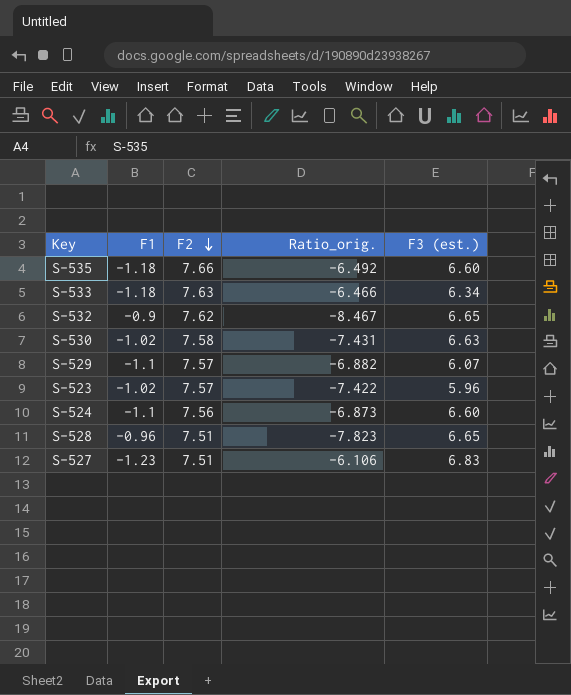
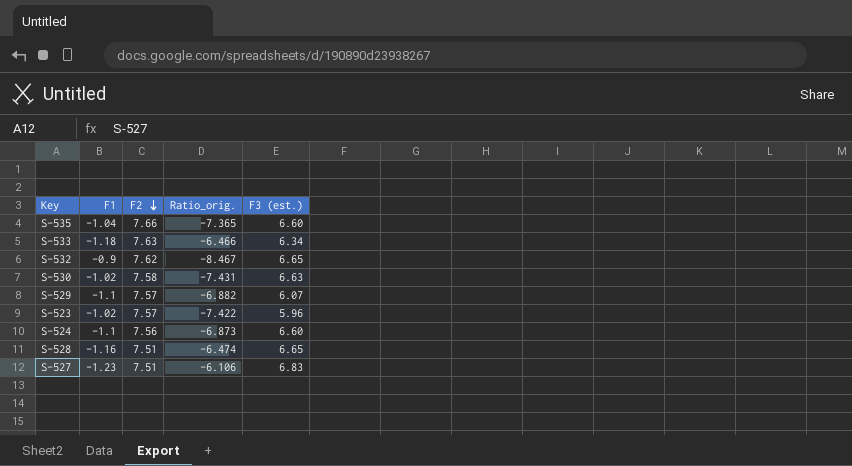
S-535 | F1: -1.18 -> -1.04
S-535 | Ratio_orig.: -6.492 -> -7.365
S-528 | F1: -0.96 -> -1.16
S-528 | Ratio_orig.: -7.823 -> -6.474

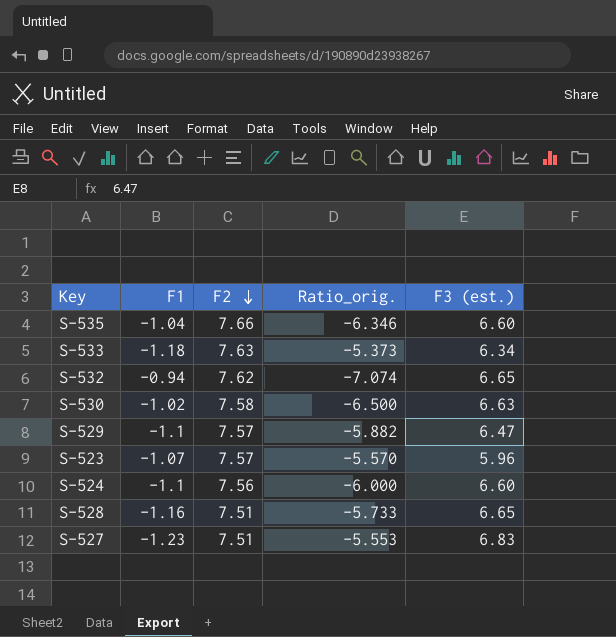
column Ratio_orig. | formula: [F2] / [F1] -> [F3 (est.)] / [F1]
S-532 | F1: -0.9 -> -0.94
S-529 | F3 (est.): 6.07 -> 6.47
S-523 | F1: -1.02 -> -1.07

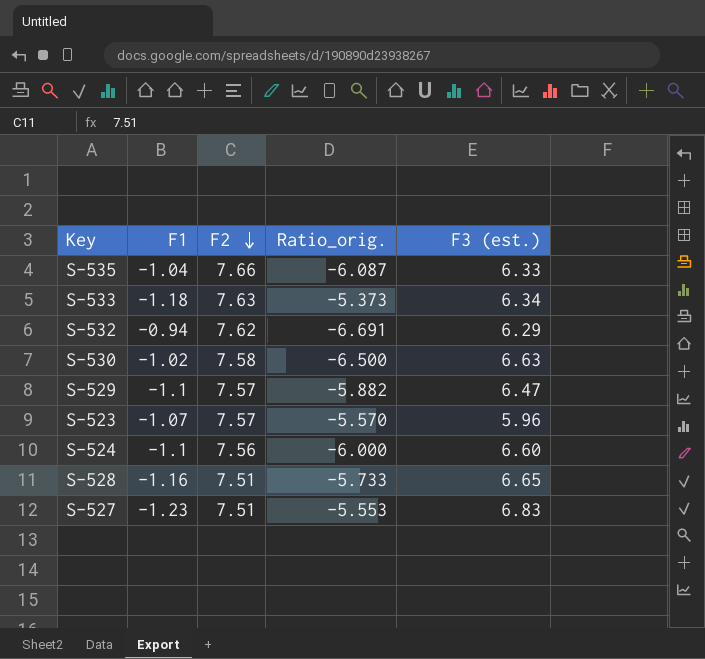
S-535 | Ratio_orig.: -6.346 -> -6.087
S-535 | F3 (est.): 6.60 -> 6.33
S-532 | Ratio_orig.: -7.074 -> -6.691
S-532 | F3 (est.): 6.65 -> 6.29

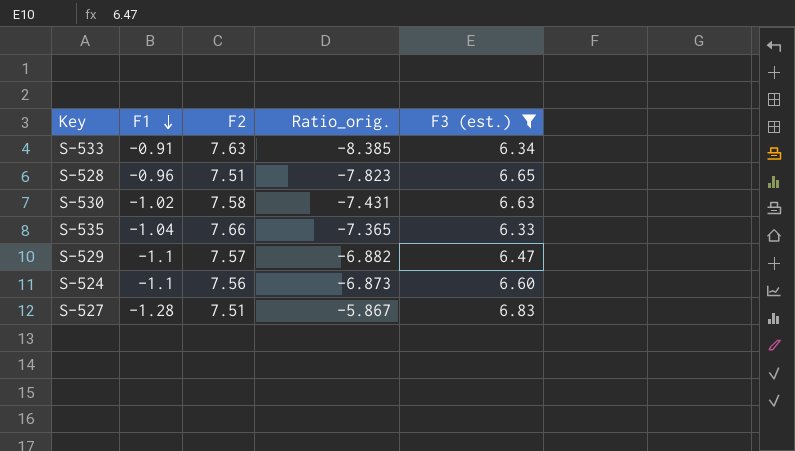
filter: none -> F3 (est.) >= 6.33
row order: F2 descending -> F1 descending
column Ratio_orig. | formula: [F3 (est.)] / [F1] -> [F2] / [F1]
S-533 | F1: -1.18 -> -0.91
S-528 | F1: -1.16 -> -0.96
S-527 | F1: -1.23 -> -1.28

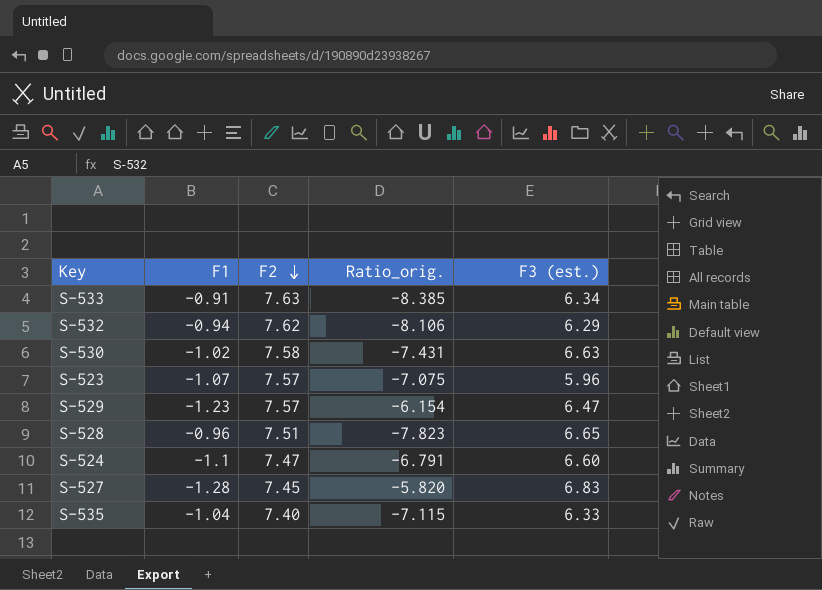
filter: F3 (est.) >= 6.33 -> none
row order: F1 descending -> F2 descending
S-529 | F1: -1.1 -> -1.23
S-529 | Ratio_orig.: -6.882 -> -6.154
S-524 | F2: 7.56 -> 7.47
S-524 | Ratio_orig.: -6.873 -> -6.791
S-527 | F2: 7.51 -> 7.45
S-527 | Ratio_orig.: -5.867 -> -5.820
S-535 | F2: 7.66 -> 7.40
S-535 | Ratio_orig.: -7.365 -> -7.115

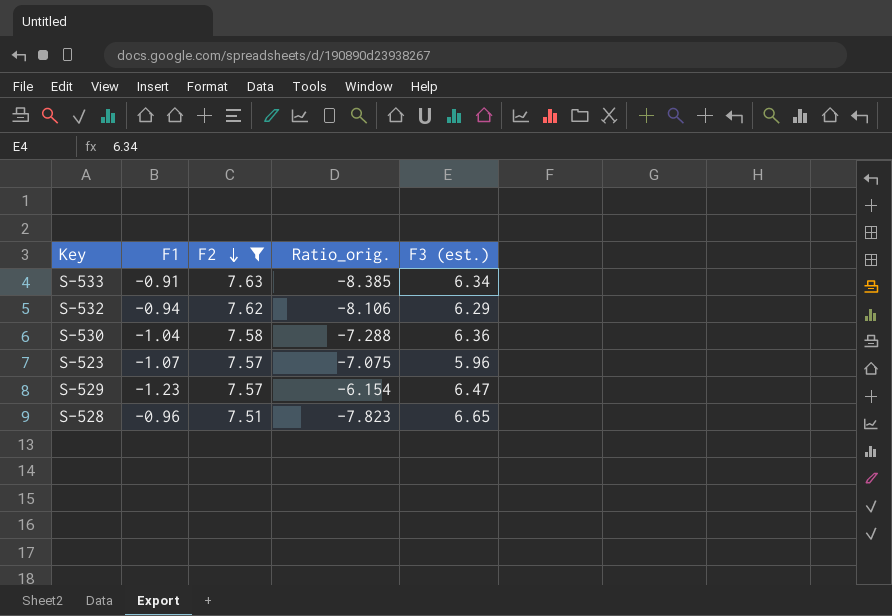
filter: none -> F2 >= 7.51
S-530 | F1: -1.02 -> -1.04
S-530 | Ratio_orig.: -7.431 -> -7.288
S-530 | F3 (est.): 6.63 -> 6.36

